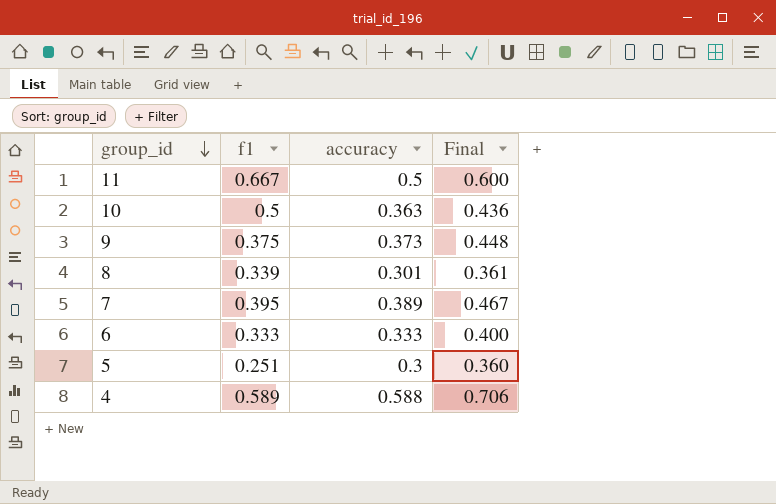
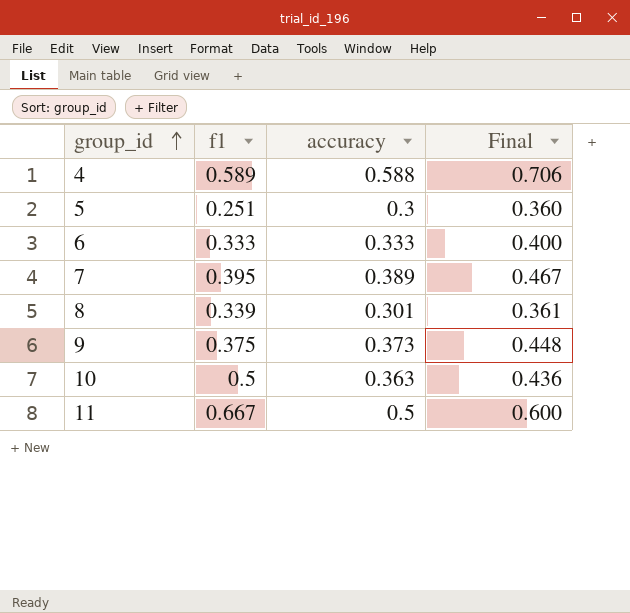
row order: group_id descending -> group_id ascending

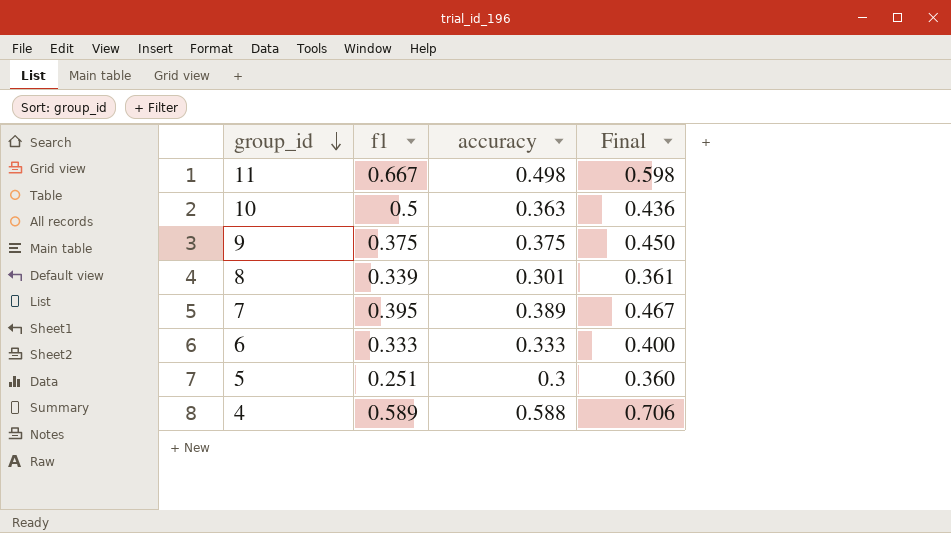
row order: group_id ascending -> group_id descending
11 | accuracy: 0.5 -> 0.498
11 | Final: 0.600 -> 0.598
9 | accuracy: 0.373 -> 0.375
9 | Final: 0.448 -> 0.450

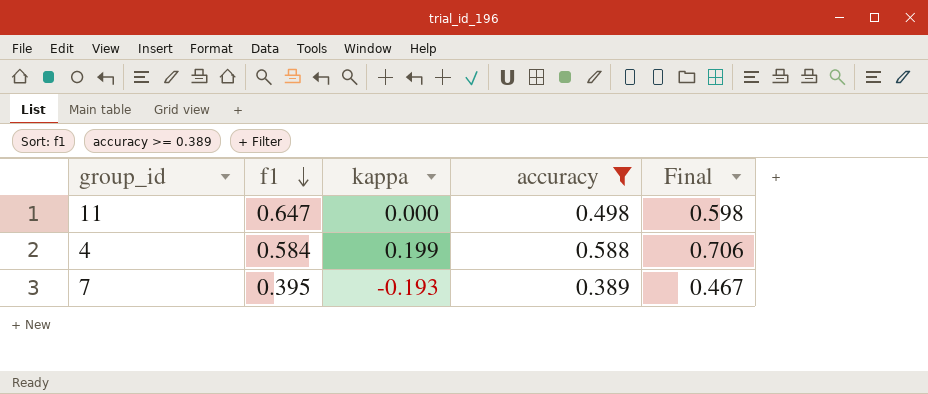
filter: none -> accuracy >= 0.389
row order: group_id descending -> f1 descending
column kappa | position: none -> 3
11 | f1: 0.667 -> 0.647
4 | f1: 0.589 -> 0.584

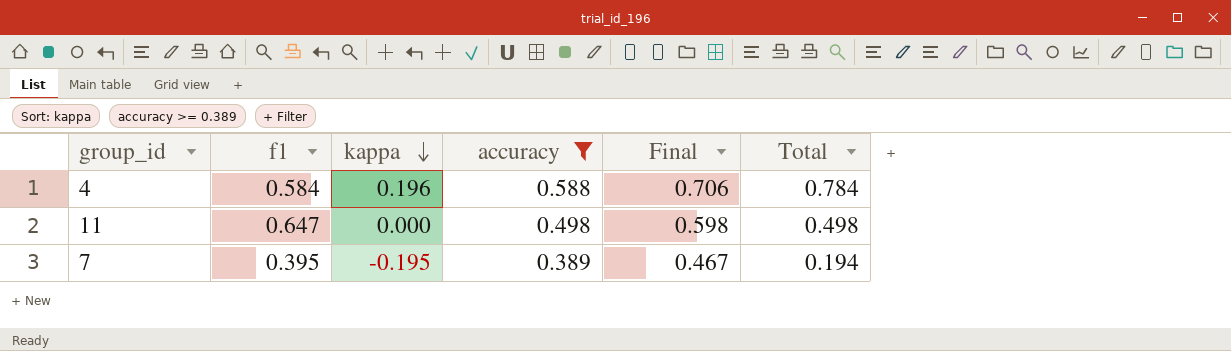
row order: f1 descending -> kappa descending
column Total | formula: none -> [kappa] + [accuracy]
4 | kappa: 0.199 -> 0.196
7 | kappa: -0.193 -> -0.195

